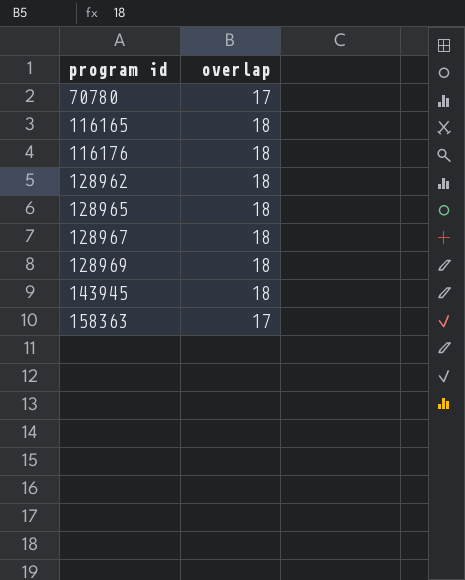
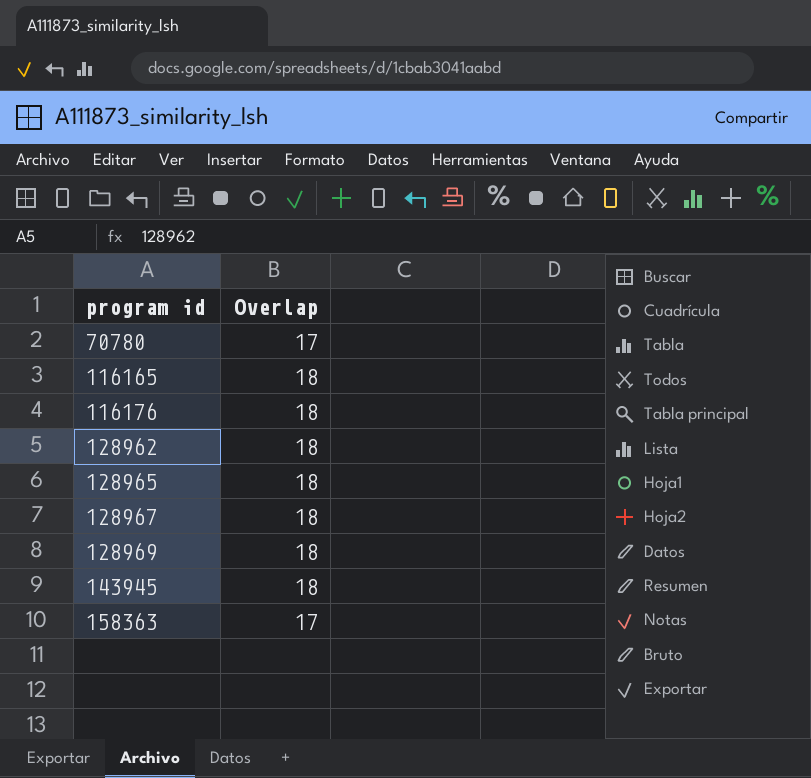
column name: overlap -> Overlap

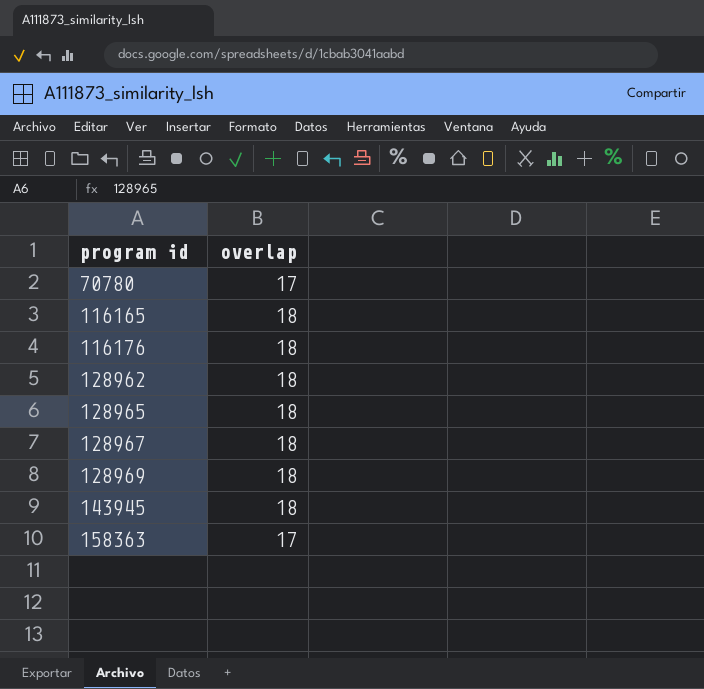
column name: Overlap -> overlap

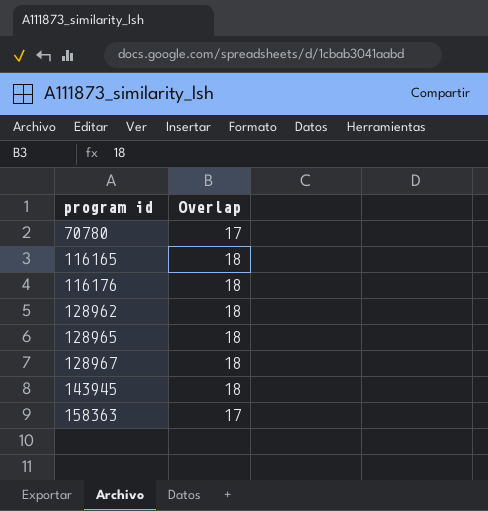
column name: overlap -> Overlap
row 128969: 18 -> none

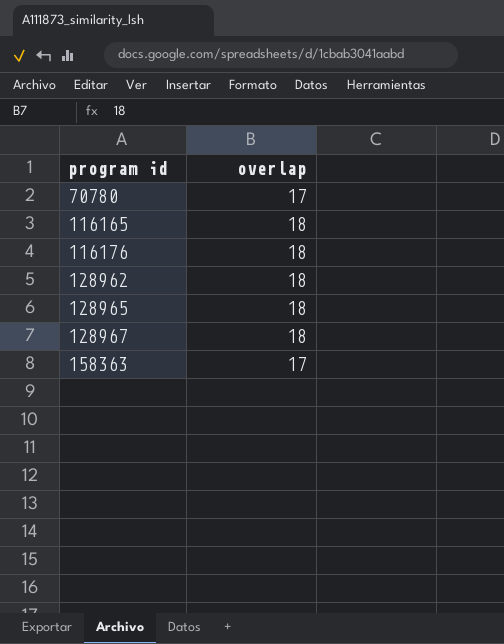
column name: Overlap -> overlap
row 143945: 18 -> none

